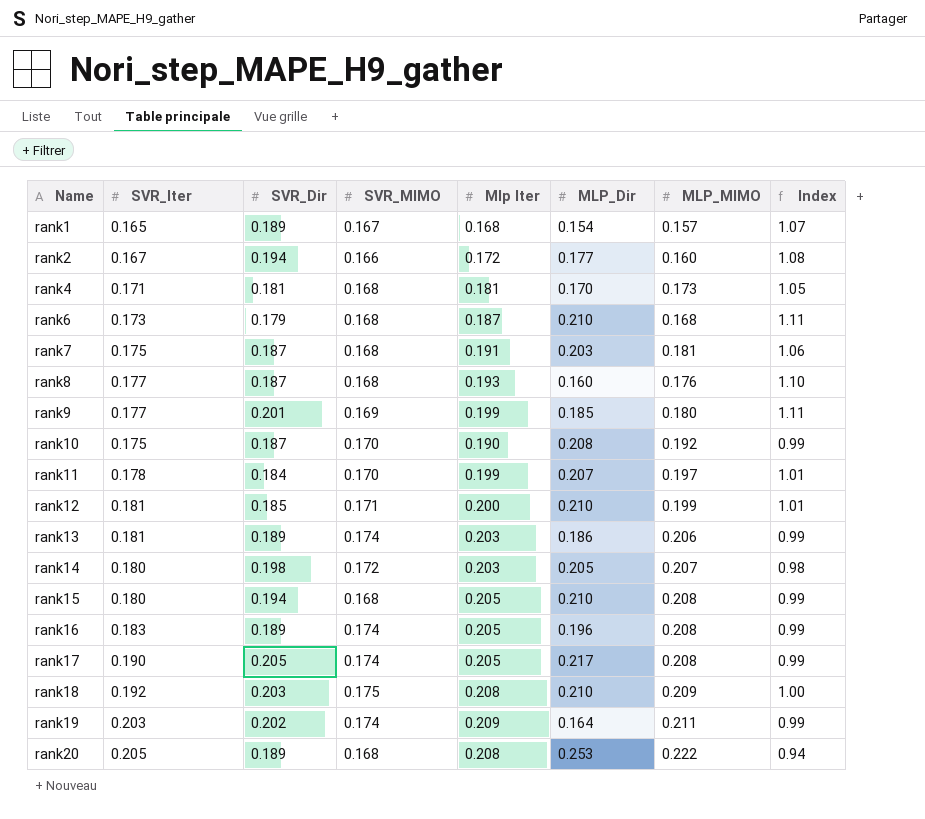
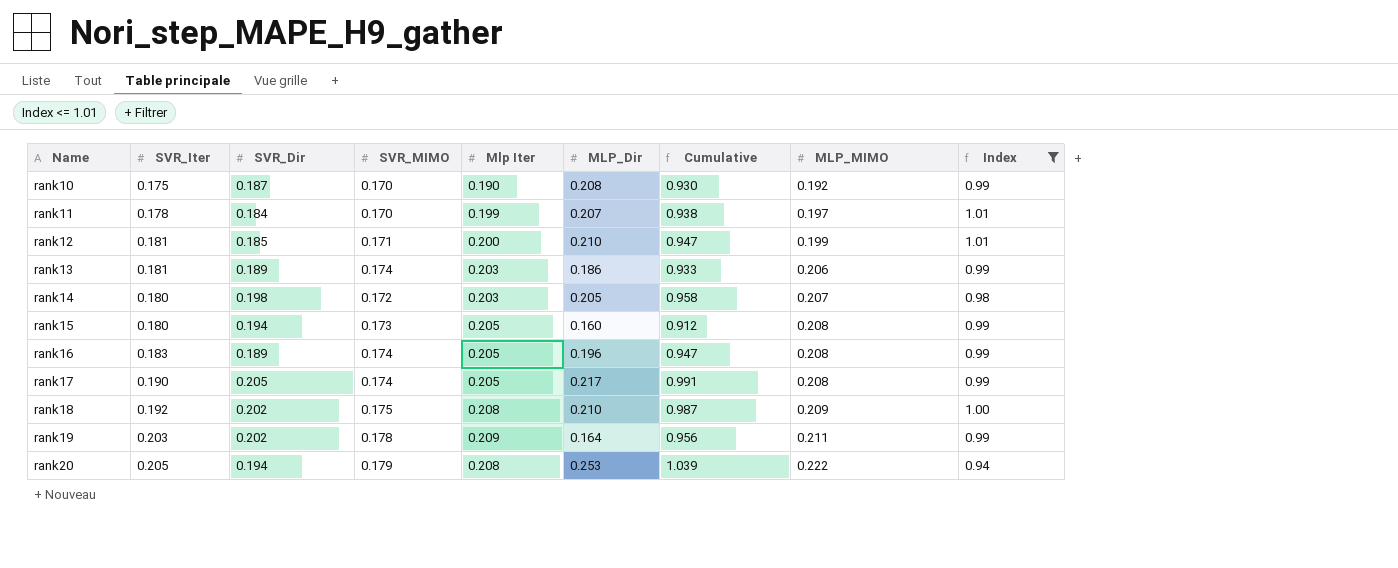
filter: none -> Index <= 1.01
column Cumulative | formula: none -> [SVR_Iter] + [SVR_Dir] + [SVR_MIMO] + [Mlp Iter] + [MLP_Dir]
rank15 | SVR_MIMO: 0.168 -> 0.173
rank15 | MLP_Dir: 0.210 -> 0.160
rank18 | SVR_Dir: 0.203 -> 0.202
rank19 | SVR_MIMO: 0.174 -> 0.178
rank20 | SVR_Dir: 0.189 -> 0.194
rank20 | SVR_MIMO: 0.168 -> 0.179

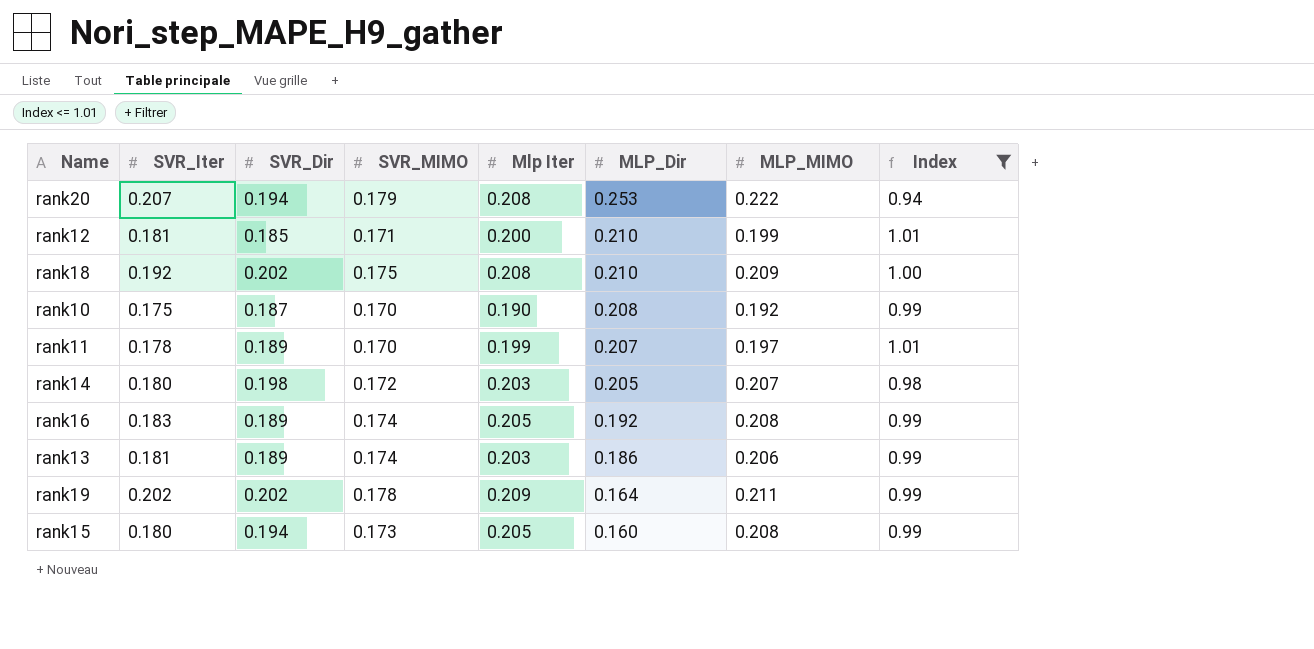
row order: Name ascending -> MLP_Dir descending
column Cumulative | formula: [SVR_Iter] + [SVR_Dir] + [SVR_MIMO] + [Mlp Iter] + [MLP_Dir] -> none
row rank17: 0.190 | 0.205 | 0.174 | 0.205 | 0.217 | 0.991 | 0.208 | 0.99 -> none
rank20 | SVR_Iter: 0.205 -> 0.207
rank11 | SVR_Dir: 0.184 -> 0.189
rank16 | MLP_Dir: 0.196 -> 0.192
rank19 | SVR_Iter: 0.203 -> 0.202

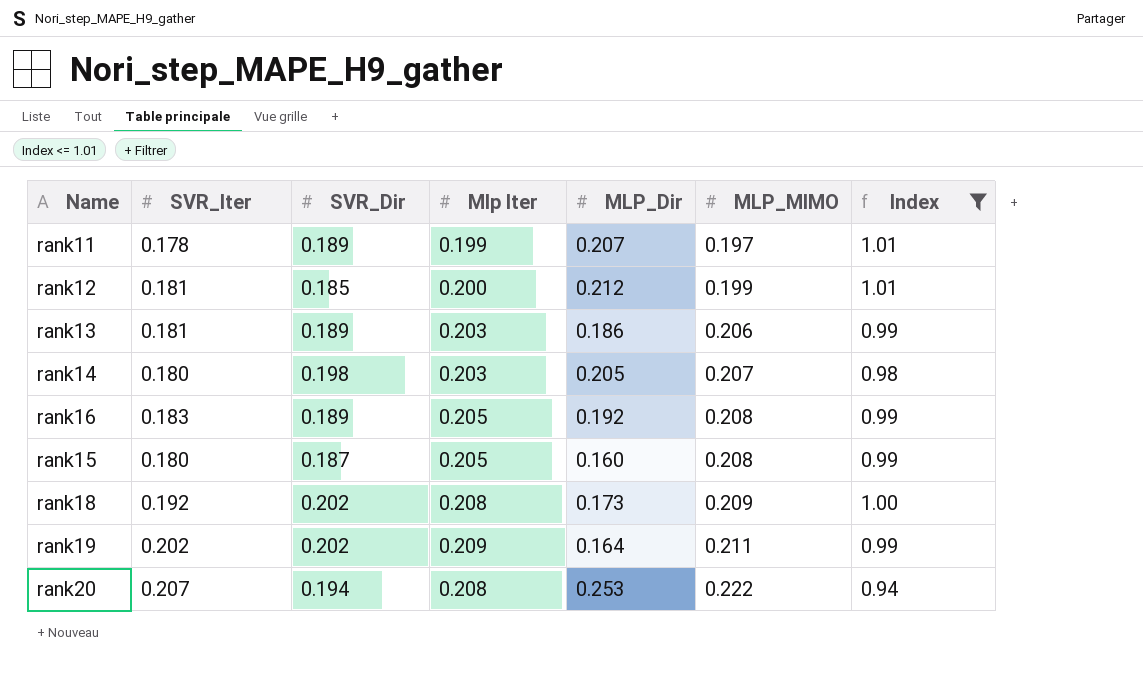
row order: MLP_Dir descending -> MLP_MIMO ascending
column SVR_MIMO | position: 4 -> none
row rank10: 0.175 | 0.187 | 0.170 | 0.190 | 0.208 | 0.192 | 0.99 -> none
rank12 | MLP_Dir: 0.210 -> 0.212
rank15 | SVR_Dir: 0.194 -> 0.187
rank18 | MLP_Dir: 0.210 -> 0.173

